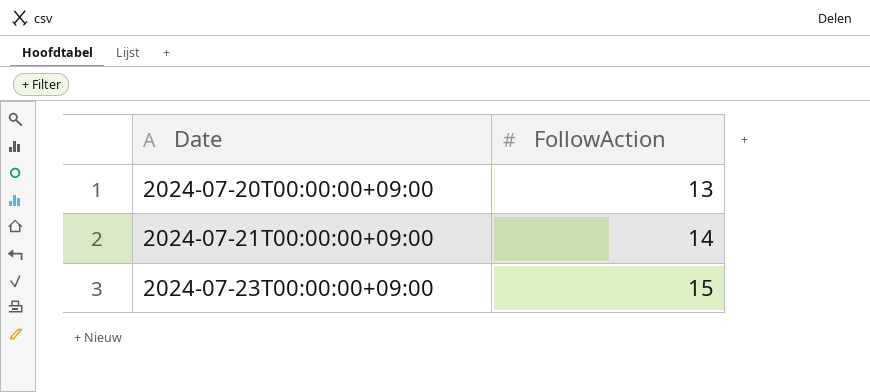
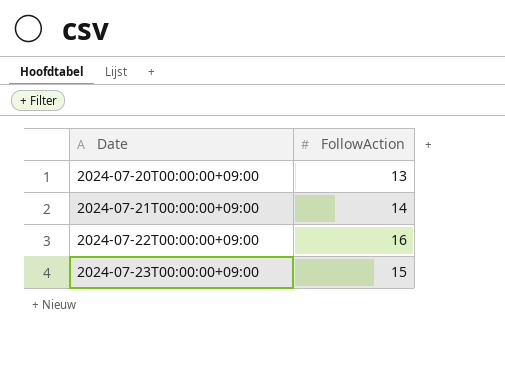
row 2024-07-22T00:00:00+09:00: none -> 16

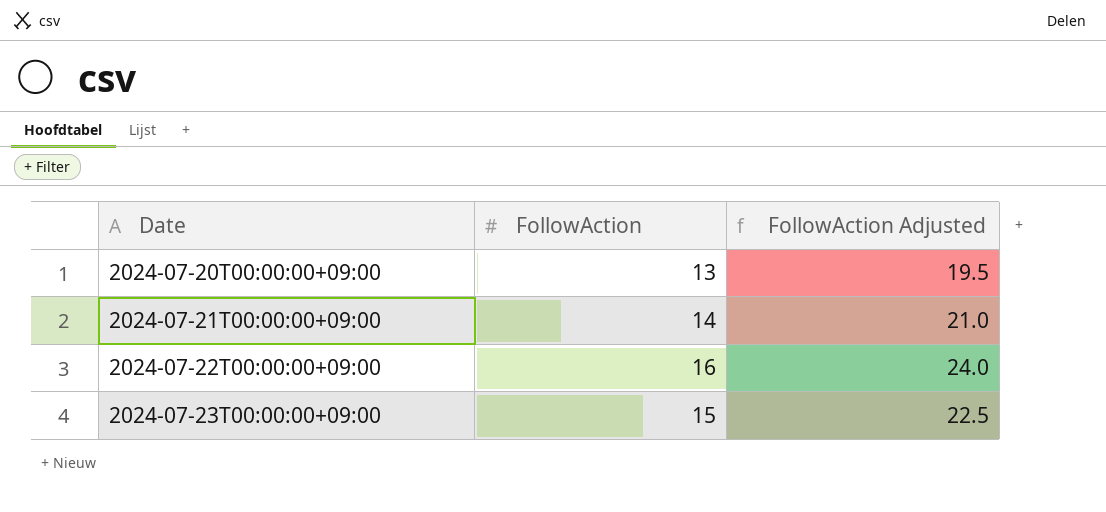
column FollowAction Adjusted | formula: none -> [FollowAction] * 1.5

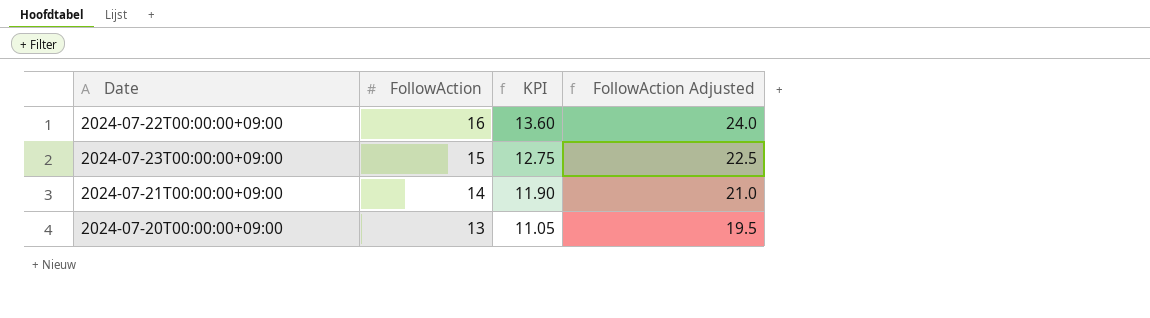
row order: Date ascending -> FollowAction descending
column KPI | formula: none -> [FollowAction] * 0.85

